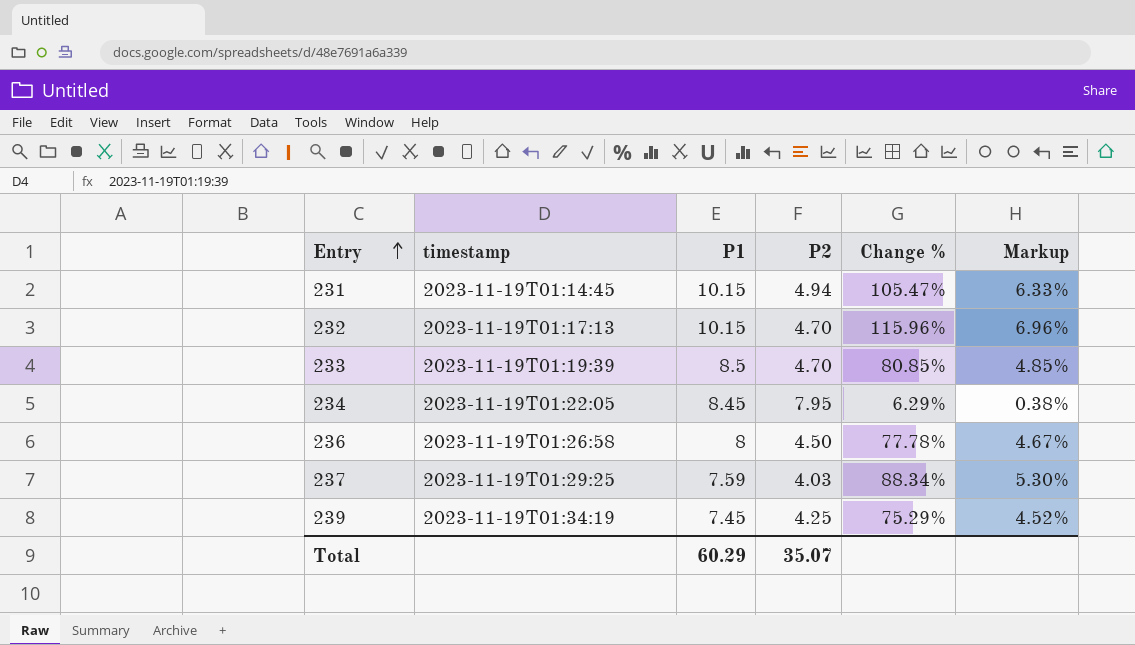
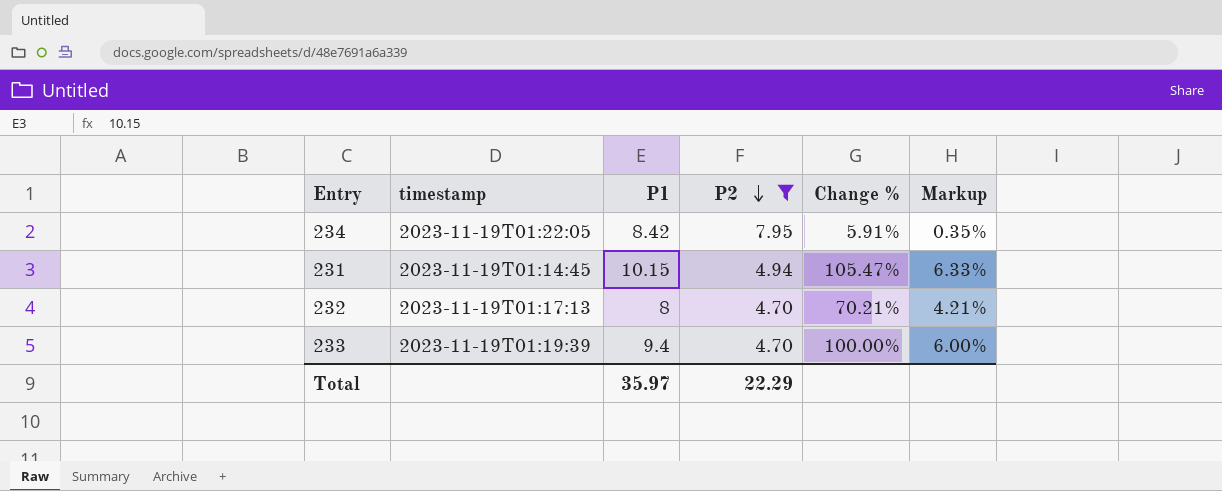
filter: none -> P2 >= 4.70
row order: Entry ascending -> P2 descending
234 | P1: 8.45 -> 8.42
234 | Change %: 6.29% -> 5.91%
234 | Markup: 0.38% -> 0.35%
232 | P1: 10.15 -> 8
232 | Change %: 115.96% -> 70.21%
232 | Markup: 6.96% -> 4.21%
233 | P1: 8.5 -> 9.4
233 | Change %: 80.85% -> 100.00%
233 | Markup: 4.85% -> 6.00%
Total | P1: 60.29 -> 35.97
Total | P2: 35.07 -> 22.29

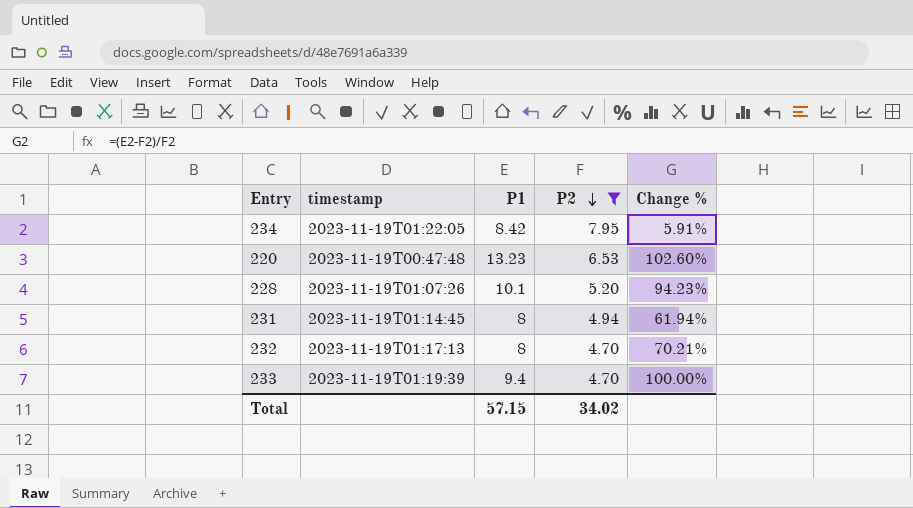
column Markup | formula: [Change %] * 0.06 -> none
row 220: none -> 2023-11-19T00:47:48 | 13.23 | 6.53 | 102.60%
row 228: none -> 2023-11-19T01:07:26 | 10.1 | 5.20 | 94.23%
231 | P1: 10.15 -> 8
231 | Change %: 105.47% -> 61.94%
Total | P1: 35.97 -> 57.15
Total | P2: 22.29 -> 34.02

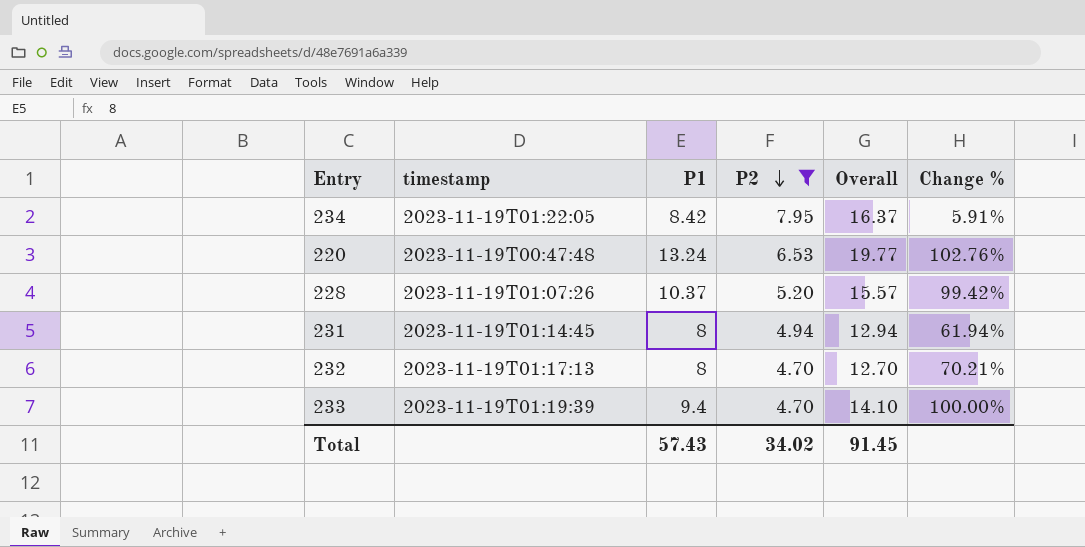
column Overall | formula: none -> [P1] + [P2]
220 | P1: 13.23 -> 13.24
220 | Change %: 102.60% -> 102.76%
228 | P1: 10.1 -> 10.37
228 | Change %: 94.23% -> 99.42%
Total | P1: 57.15 -> 57.43

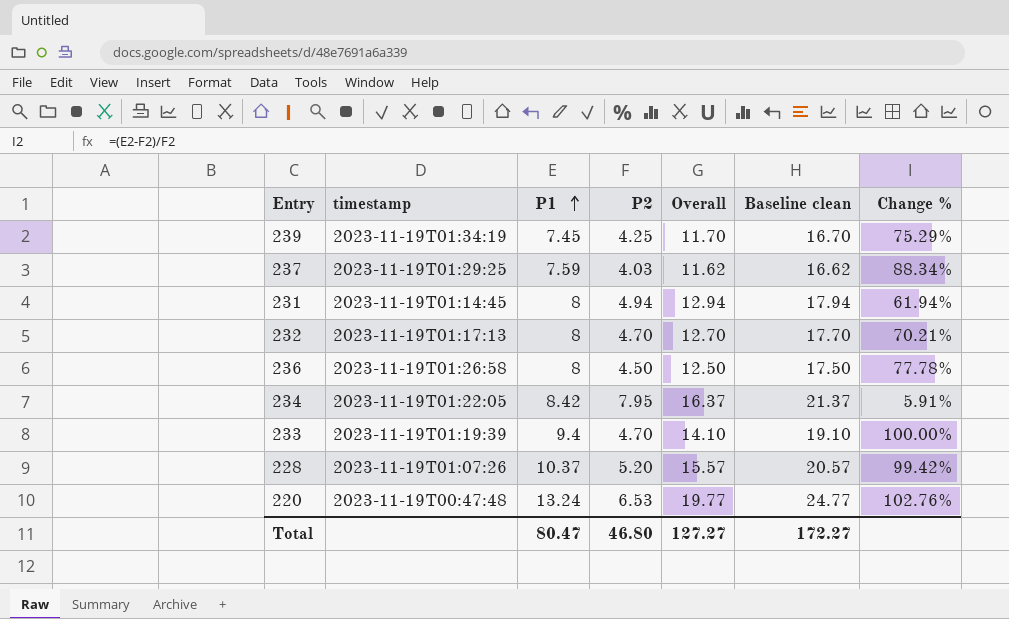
filter: P2 >= 4.70 -> none
row order: P2 descending -> P1 ascending
column Baseline clean | formula: none -> [Overall] + 5
Total | P1: 57.43 -> 80.47
Total | P2: 34.02 -> 46.80
Total | Overall: 91.45 -> 127.27

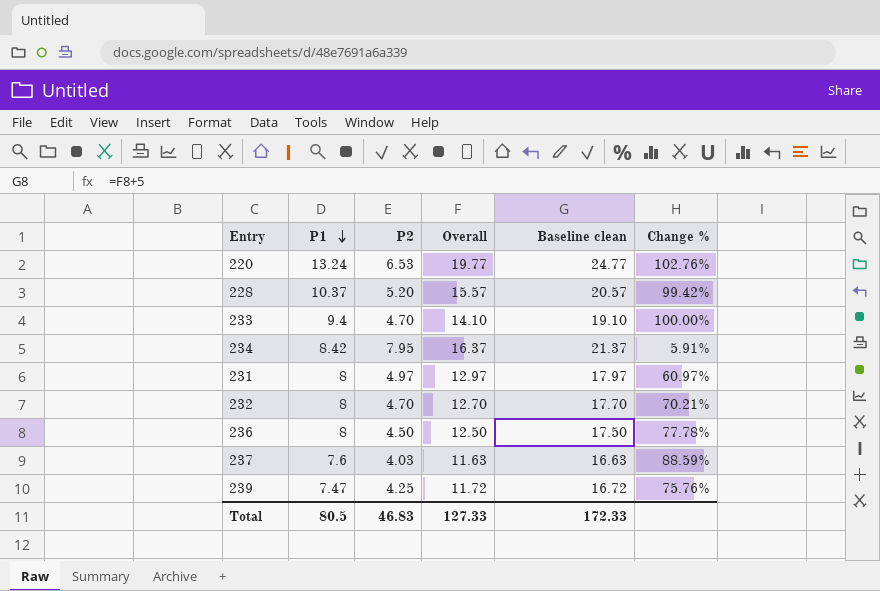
row order: P1 ascending -> P1 descending
column timestamp | position: 2 -> none
231 | P2: 4.94 -> 4.97
231 | Overall: 12.94 -> 12.97
231 | Baseline clean: 17.94 -> 17.97
231 | Change %: 61.94% -> 60.97%
237 | P1: 7.59 -> 7.6
237 | Overall: 11.62 -> 11.63
237 | Baseline clean: 16.62 -> 16.63
237 | Change %: 88.34% -> 88.59%
239 | P1: 7.45 -> 7.47
239 | Overall: 11.70 -> 11.72
239 | Baseline clean: 16.70 -> 16.72
239 | Change %: 75.29% -> 75.76%
Total | P1: 80.47 -> 80.5
Total | P2: 46.80 -> 46.83
Total | Overall: 127.27 -> 127.33
Total | Baseline clean: 172.27 -> 172.33

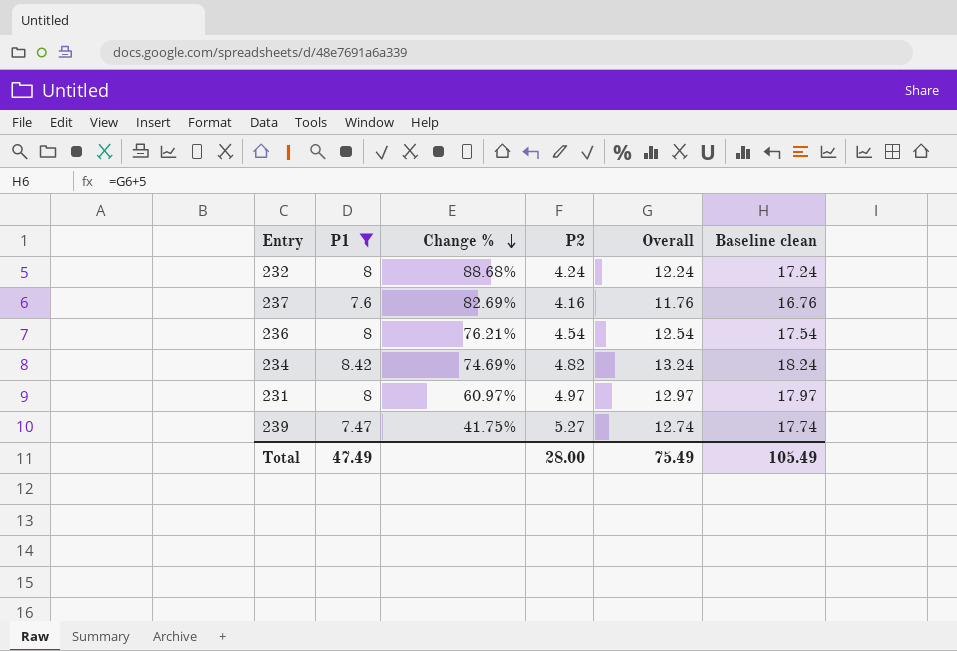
filter: none -> P1 <= 8.42
row order: P1 descending -> Change % descending
column Change % | position: 6 -> 3
232 | Change %: 70.21% -> 88.68%
232 | P2: 4.70 -> 4.24
232 | Overall: 12.70 -> 12.24
232 | Baseline clean: 17.70 -> 17.24
237 | Change %: 88.59% -> 82.69%
237 | P2: 4.03 -> 4.16
237 | Overall: 11.63 -> 11.76
237 | Baseline clean: 16.63 -> 16.76
236 | Change %: 77.78% -> 76.21%
236 | P2: 4.50 -> 4.54
236 | Overall: 12.50 -> 12.54
236 | Baseline clean: 17.50 -> 17.54
234 | Change %: 5.91% -> 74.69%
234 | P2: 7.95 -> 4.82
234 | Overall: 16.37 -> 13.24
234 | Baseline clean: 21.37 -> 18.24
239 | Change %: 75.76% -> 41.75%
239 | P2: 4.25 -> 5.27
239 | Overall: 11.72 -> 12.74
239 | Baseline clean: 16.72 -> 17.74
Total | P1: 80.5 -> 47.49
Total | P2: 46.83 -> 28.00
Total | Overall: 127.33 -> 75.49
Total | Baseline clean: 172.33 -> 105.49

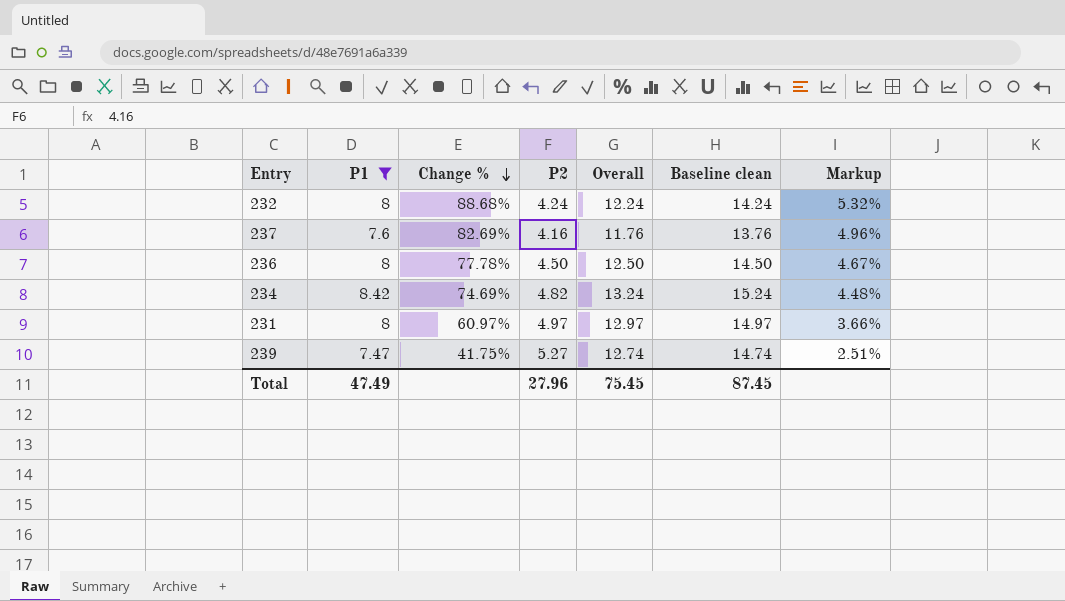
column Baseline clean | formula: [Overall] + 5 -> [Overall] + 2
column Markup | formula: none -> [Change %] * 0.06
236 | Change %: 76.21% -> 77.78%
236 | P2: 4.54 -> 4.50
236 | Overall: 12.54 -> 12.50
Total | P2: 28.00 -> 27.96
Total | Overall: 75.49 -> 75.45
Total | Baseline clean: 105.49 -> 87.45

